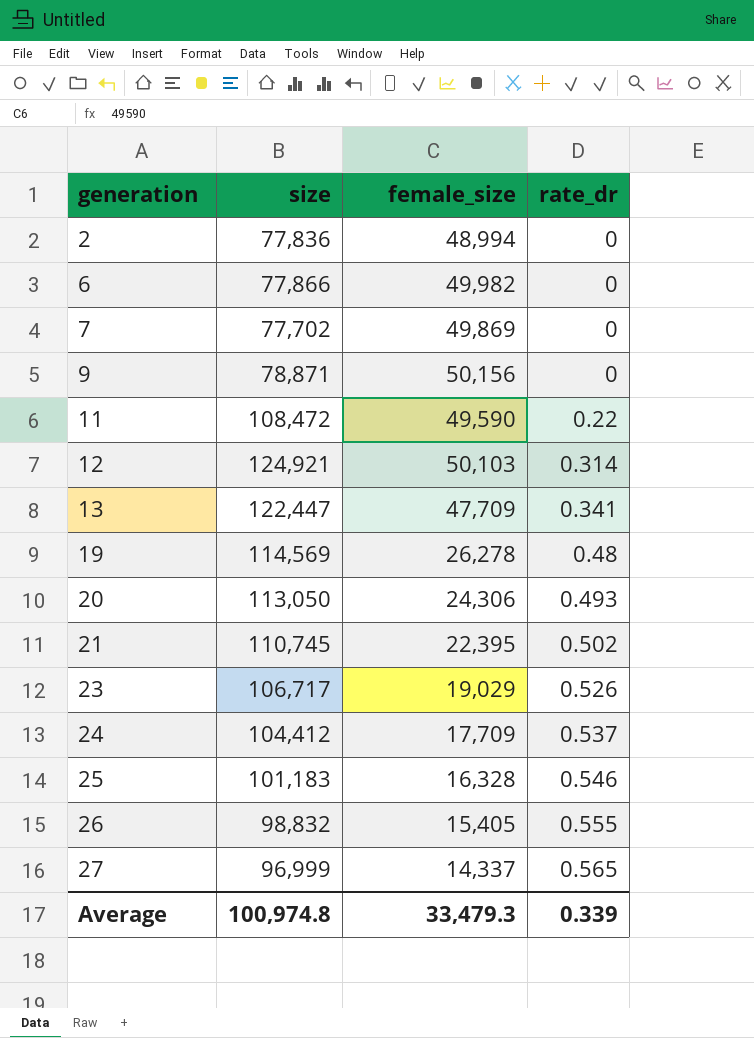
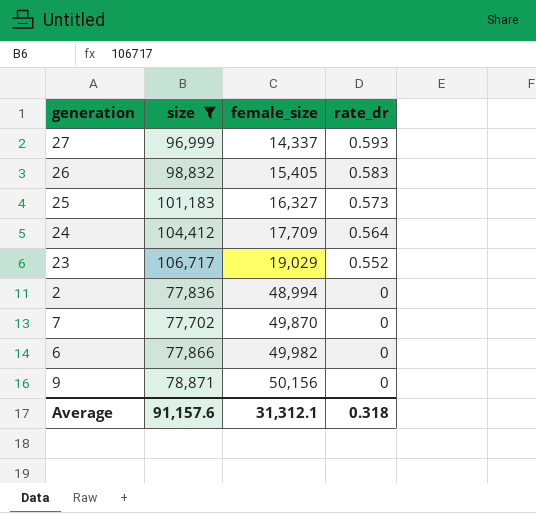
filter: none -> size <= 106,717
row order: generation ascending -> female_size ascending
27 | rate_dr: 0.565 -> 0.593
26 | rate_dr: 0.555 -> 0.583
25 | female_size: 16,328 -> 16,327
25 | rate_dr: 0.546 -> 0.573
24 | rate_dr: 0.537 -> 0.564
23 | rate_dr: 0.526 -> 0.552
7 | female_size: 49,869 -> 49,870
Average | size: 100,974.8 -> 91,157.6
Average | female_size: 33,479.3 -> 31,312.1
Average | rate_dr: 0.339 -> 0.318

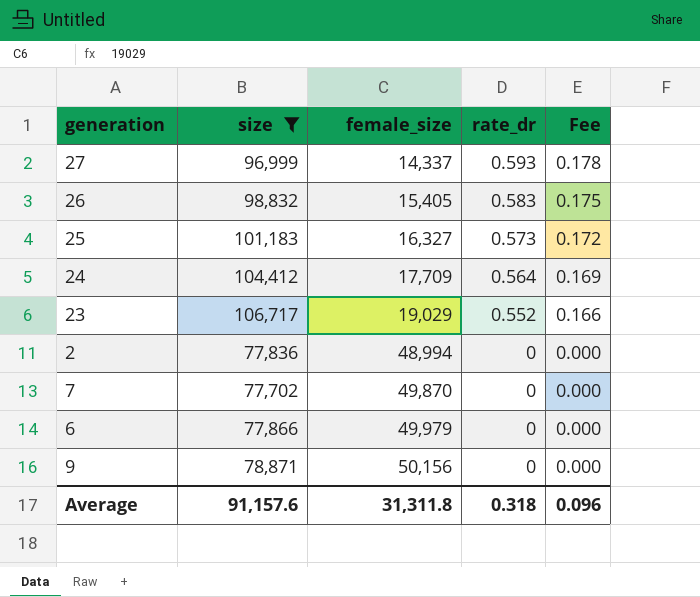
column Fee | formula: none -> [rate_dr] * 0.3
6 | female_size: 49,982 -> 49,979
Average | female_size: 31,312.1 -> 31,311.8

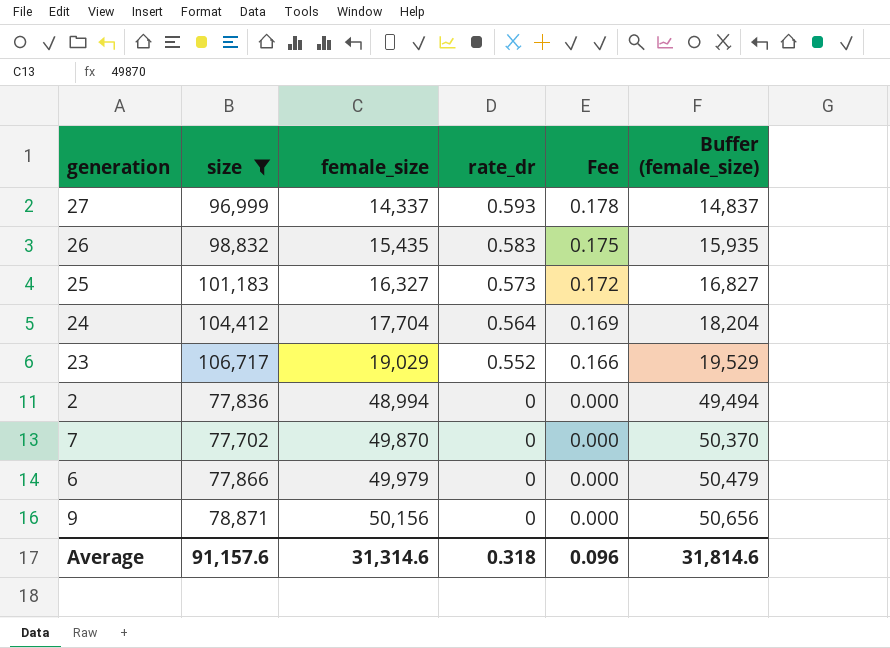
column Buffer (female_size) | formula: none -> [female_size] + 500
26 | female_size: 15,405 -> 15,435
24 | female_size: 17,709 -> 17,704
Average | female_size: 31,311.8 -> 31,314.6

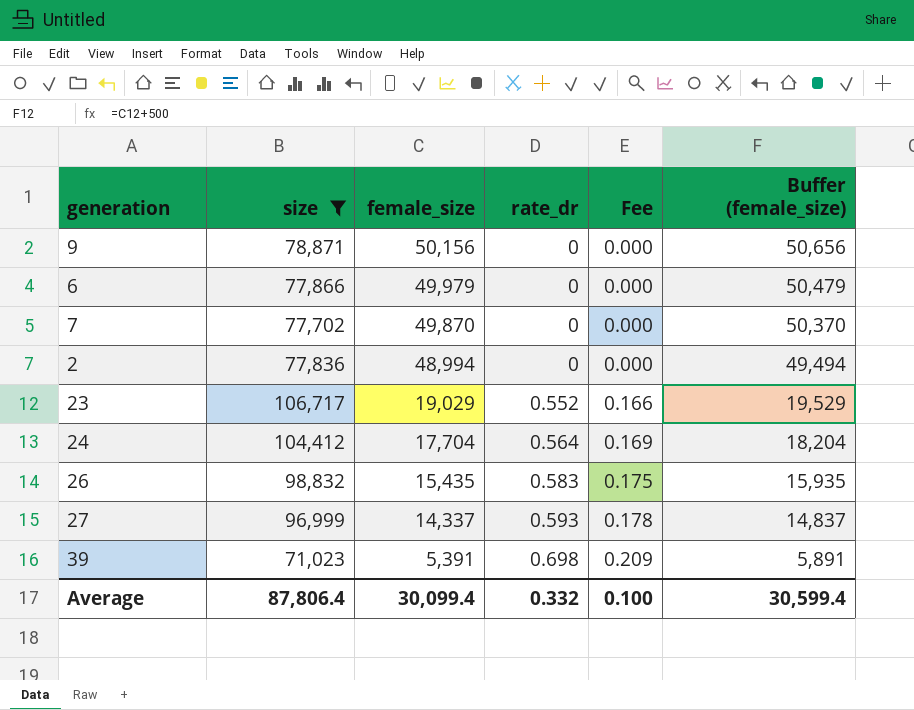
row order: female_size ascending -> female_size descending
row 25: 101,183 | 16,327 | 0.573 | 0.172 | 16,827 -> none
row 39: none -> 71,023 | 5,391 | 0.698 | 0.209 | 5,891
Average | size: 91,157.6 -> 87,806.4
Average | female_size: 31,314.6 -> 30,099.4
Average | rate_dr: 0.318 -> 0.332
Average | Fee: 0.096 -> 0.100
Average | Buffer (female_size): 31,814.6 -> 30,599.4

